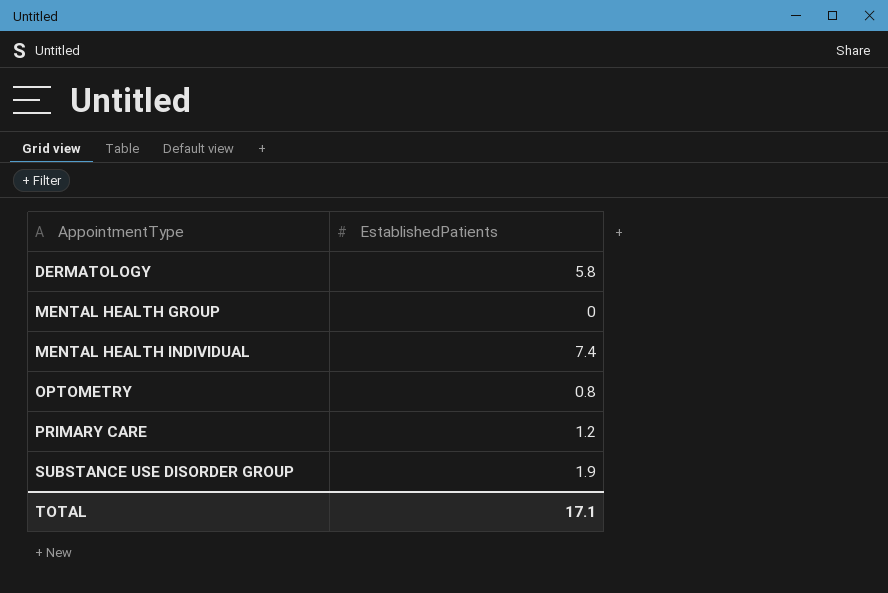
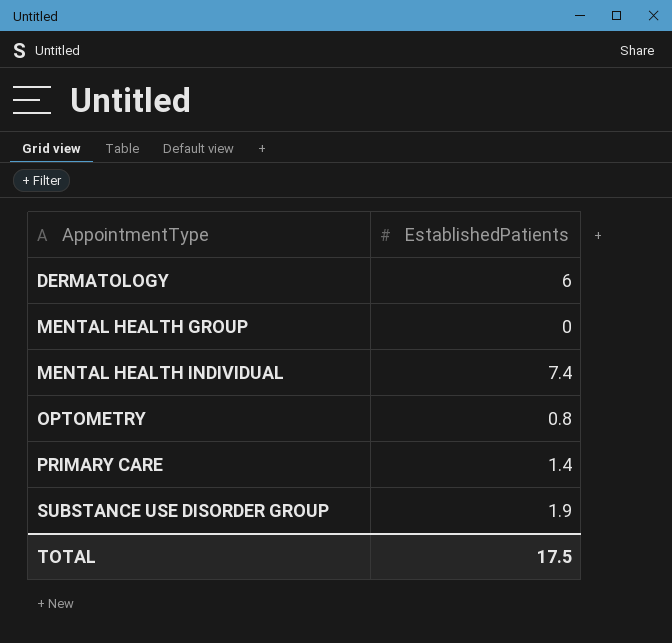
DERMATOLOGY | EstablishedPatients: 5.8 -> 6
PRIMARY CARE | EstablishedPatients: 1.2 -> 1.4
TOTAL | EstablishedPatients: 17.1 -> 17.5

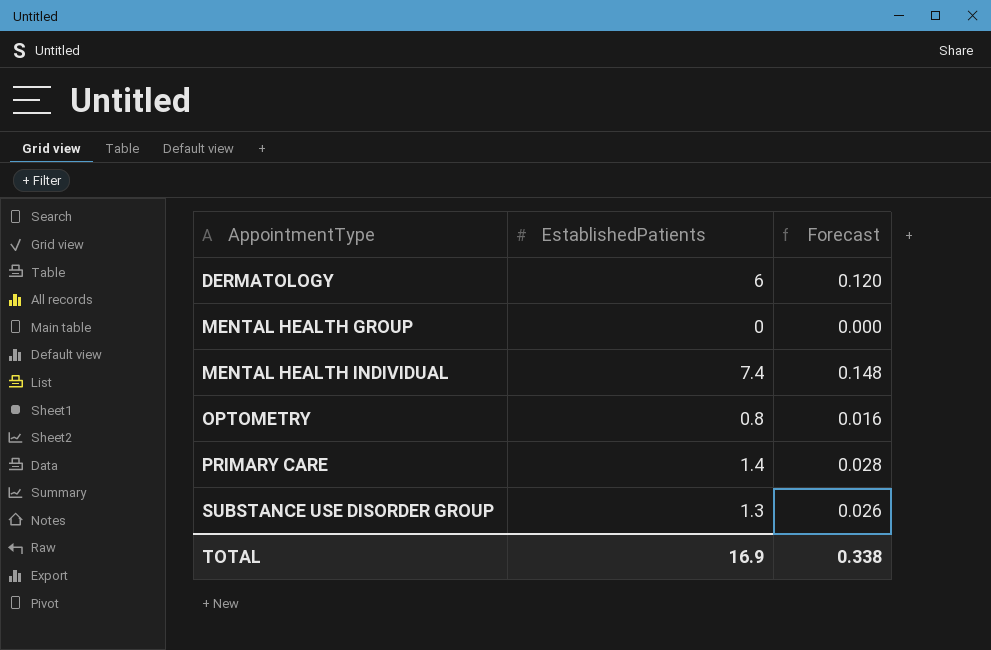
column Forecast | formula: none -> [EstablishedPatients] * 0.02
SUBSTANCE USE DISORDER GROUP | EstablishedPatients: 1.9 -> 1.3
TOTAL | EstablishedPatients: 17.5 -> 16.9

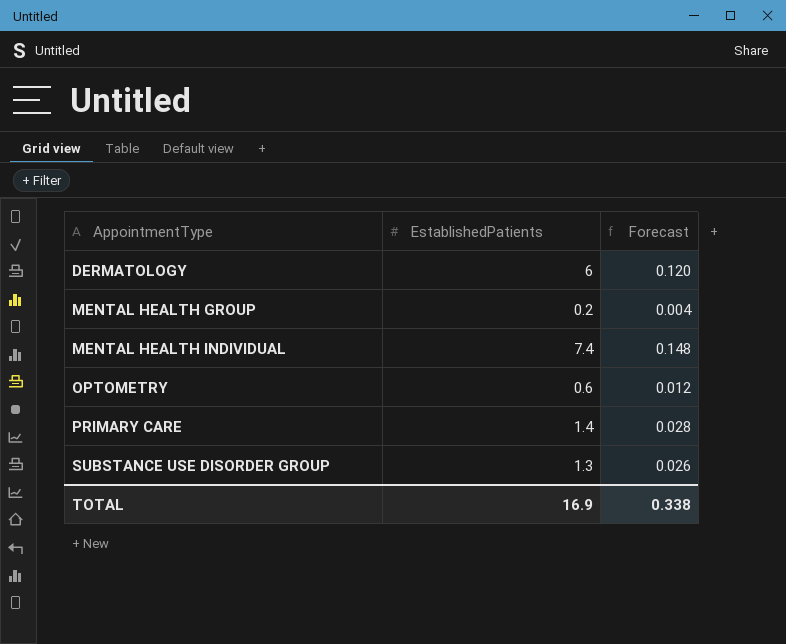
MENTAL HEALTH GROUP | EstablishedPatients: 0 -> 0.2
MENTAL HEALTH GROUP | Forecast: 0.000 -> 0.004
OPTOMETRY | EstablishedPatients: 0.8 -> 0.6
OPTOMETRY | Forecast: 0.016 -> 0.012

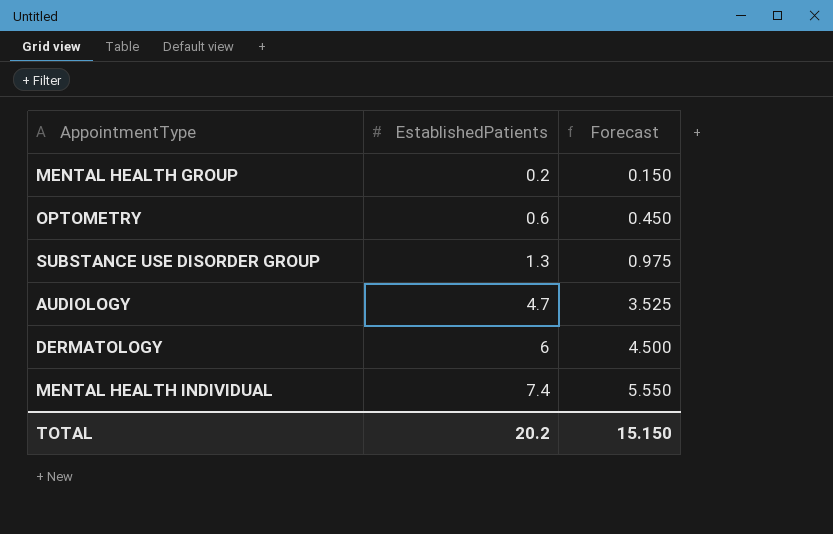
row order: AppointmentType ascending -> EstablishedPatients ascending
column Forecast | formula: [EstablishedPatients] * 0.02 -> [EstablishedPatients] * 0.75
row PRIMARY CARE: 1.4 | 0.028 -> none
row AUDIOLOGY: none -> 4.7 | 3.525
TOTAL | EstablishedPatients: 16.9 -> 20.2
TOTAL | Forecast: 0.338 -> 15.150

